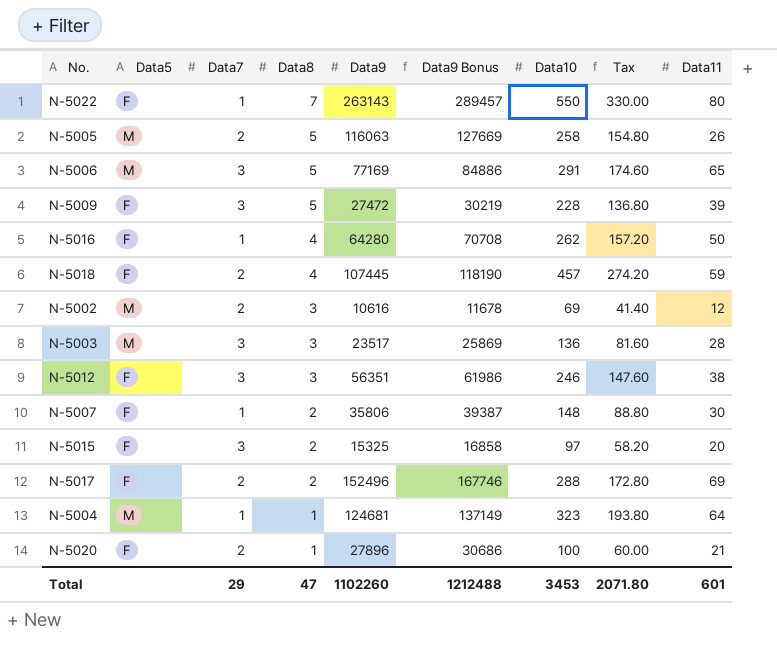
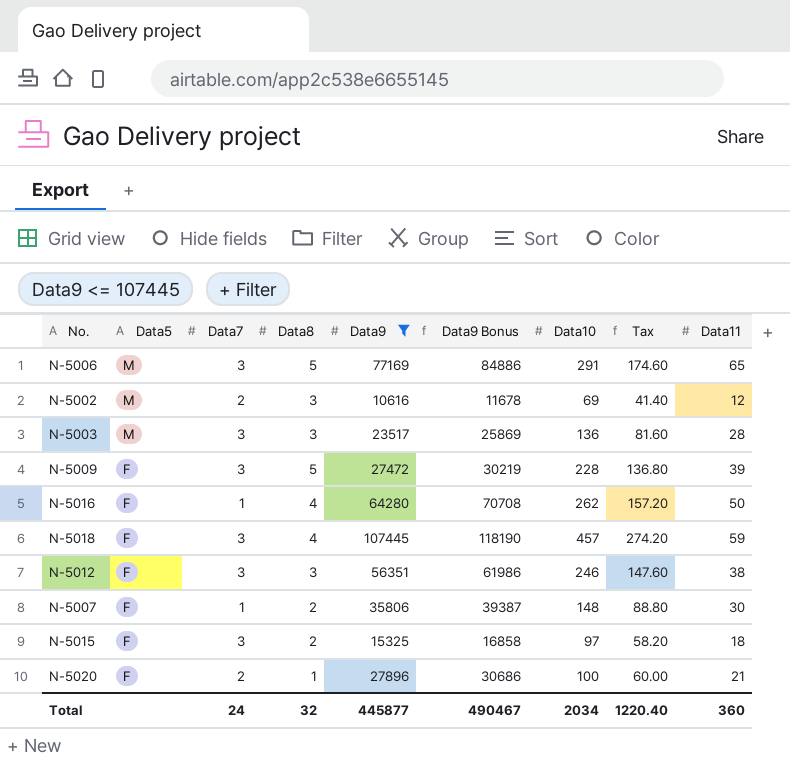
filter: none -> Data9 <= 107445
row order: Data8 descending -> Data5 descending
N-5018 | Data7: 2 -> 3
N-5015 | Data11: 20 -> 18
Total | Data7: 29 -> 24
Total | Data8: 47 -> 32
Total | Data9: 1102260 -> 445877
Total | Data9 Bonus: 1212488 -> 490467
Total | Data10: 3453 -> 2034
Total | Tax: 2071.80 -> 1220.40
Total | Data11: 601 -> 360

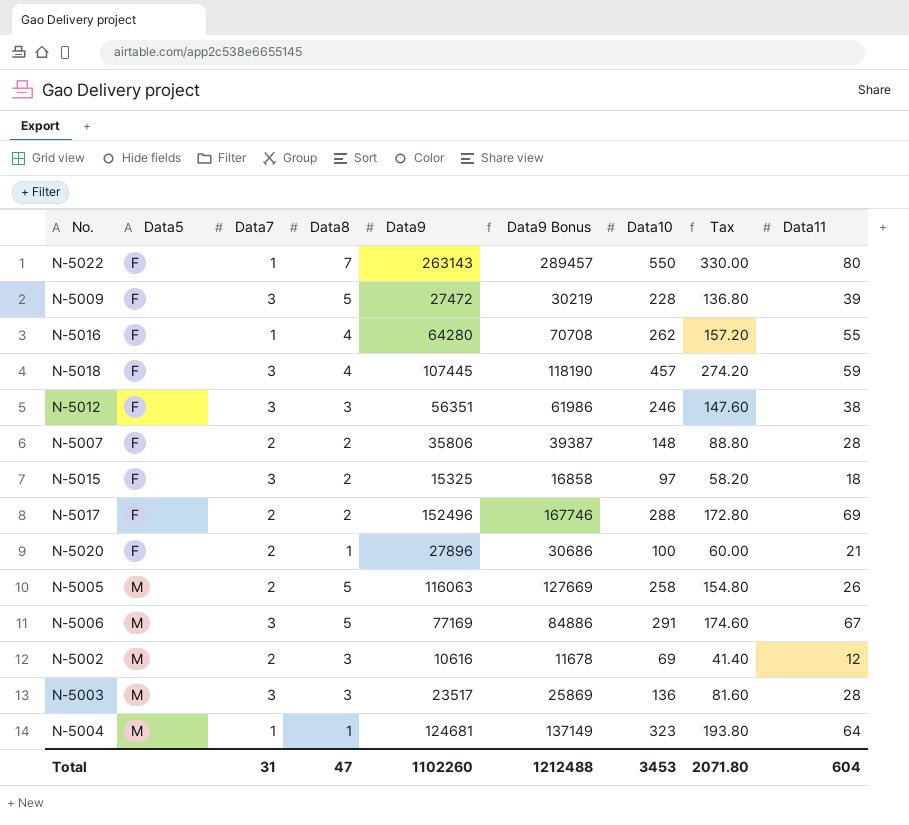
filter: Data9 <= 107445 -> none
row order: Data5 descending -> Data5 ascending
N-5016 | Data11: 50 -> 55
N-5007 | Data7: 1 -> 2
N-5007 | Data11: 30 -> 28
N-5006 | Data11: 65 -> 67
Total | Data7: 24 -> 31
Total | Data8: 32 -> 47
Total | Data9: 445877 -> 1102260
Total | Data9 Bonus: 490467 -> 1212488
Total | Data10: 2034 -> 3453
Total | Tax: 1220.40 -> 2071.80
Total | Data11: 360 -> 604

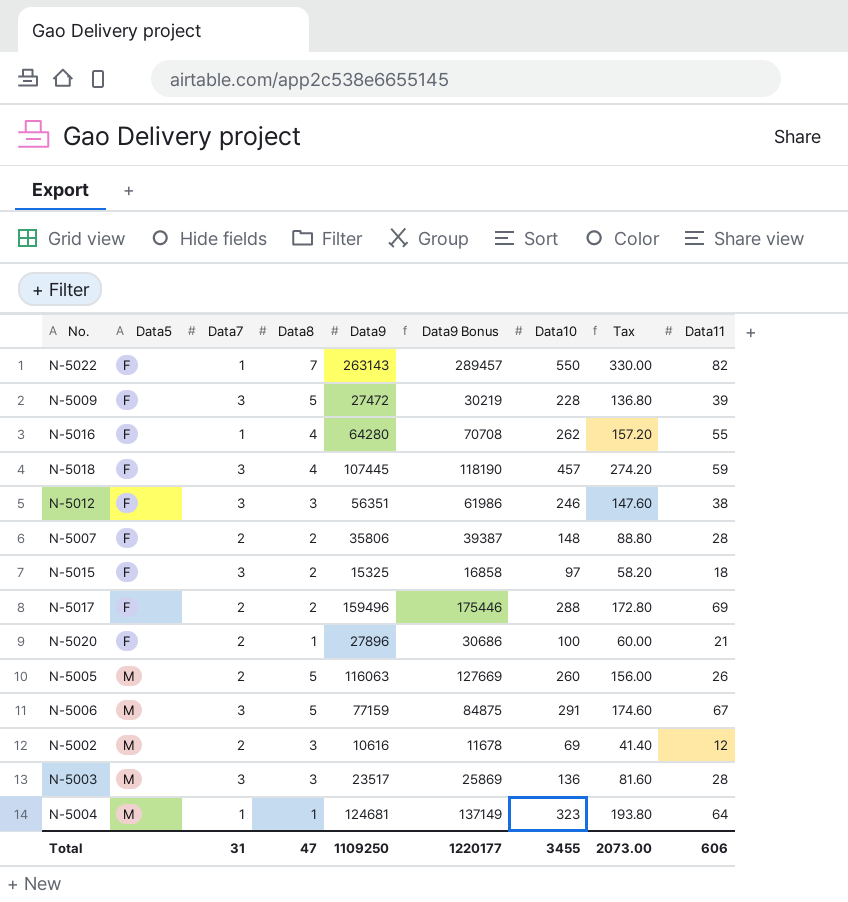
N-5022 | Data11: 80 -> 82
N-5017 | Data9: 152496 -> 159496
N-5017 | Data9 Bonus: 167746 -> 175446
N-5005 | Data10: 258 -> 260
N-5005 | Tax: 154.80 -> 156.00
N-5006 | Data9: 77169 -> 77159
N-5006 | Data9 Bonus: 84886 -> 84875
Total | Data9: 1102260 -> 1109250
Total | Data9 Bonus: 1212488 -> 1220177
Total | Data10: 3453 -> 3455
Total | Tax: 2071.80 -> 2073.00
Total | Data11: 604 -> 606

